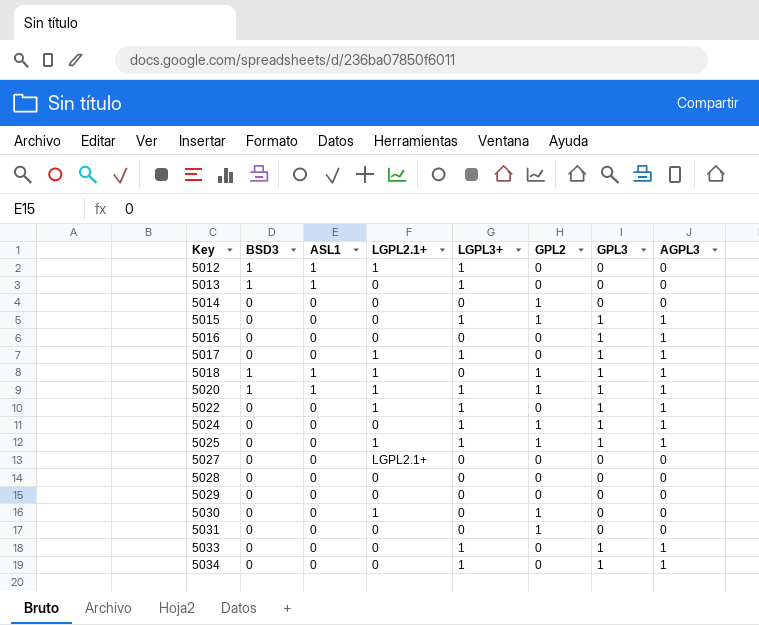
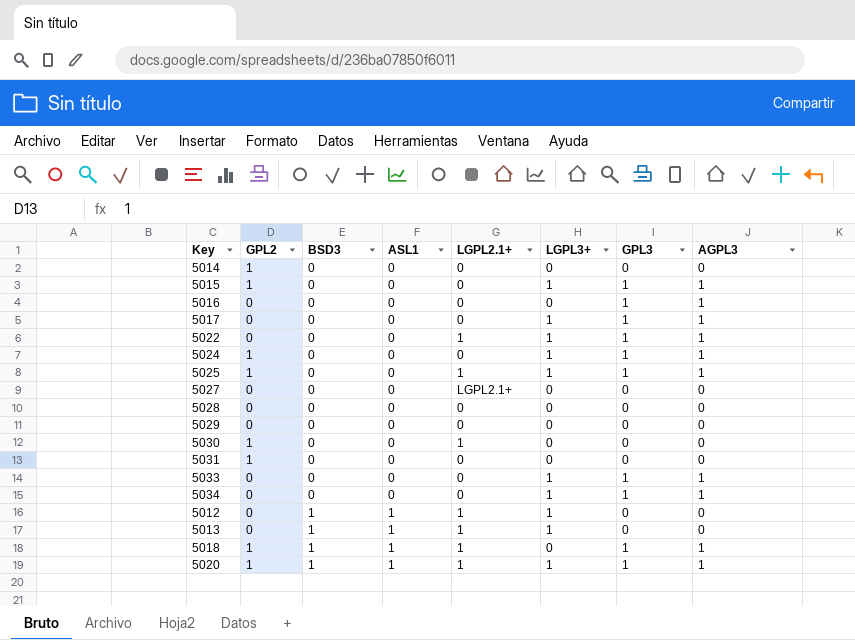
row order: Key ascending -> BSD3 ascending
column GPL2 | position: 6 -> 2
5017 | LGPL2.1+: 1 -> 0
5013 | LGPL2.1+: 0 -> 1

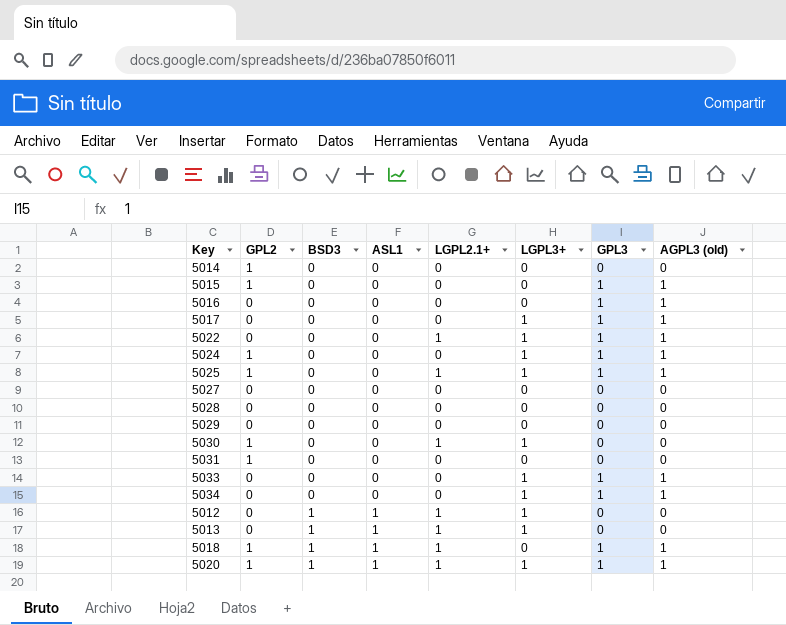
column name: AGPL3 -> AGPL3 (old)
5015 | LGPL3+: 1 -> 0
5027 | LGPL2.1+: LGPL2.1+ -> 0
5030 | LGPL3+: 0 -> 1

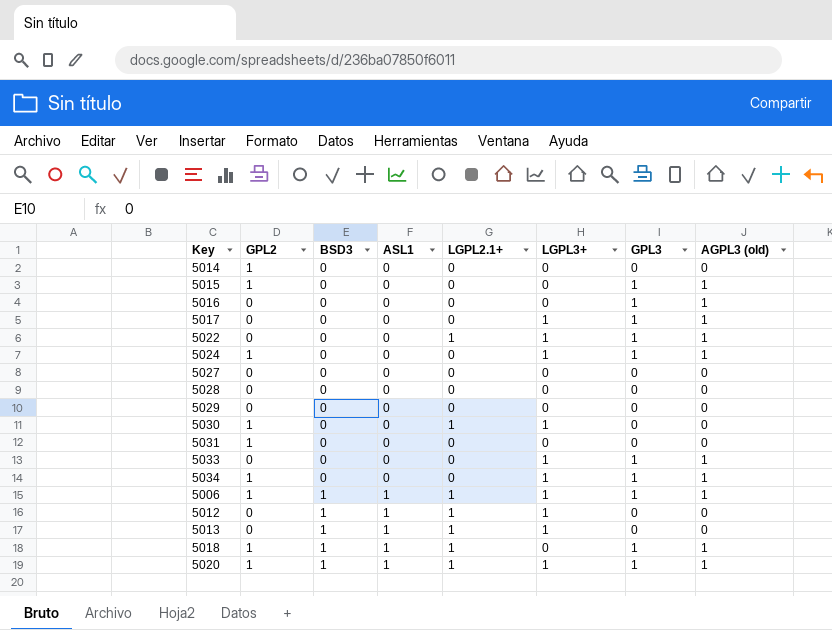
row 5025: 1 | 0 | 0 | 1 | 1 | 1 | 1 -> none
5034 | GPL2: 0 -> 1
row 5006: none -> 1 | 1 | 1 | 1 | 1 | 1 | 1

